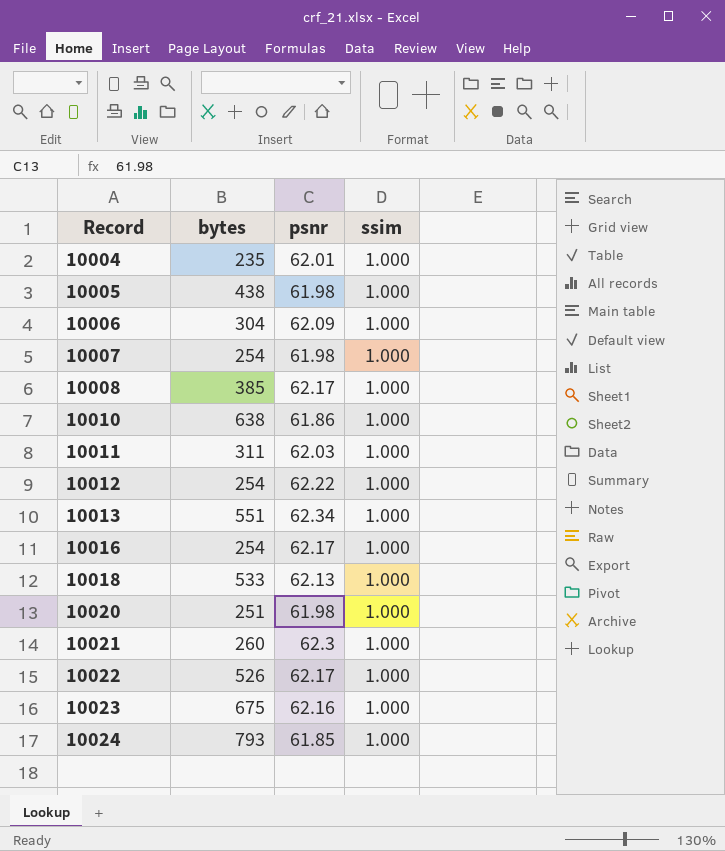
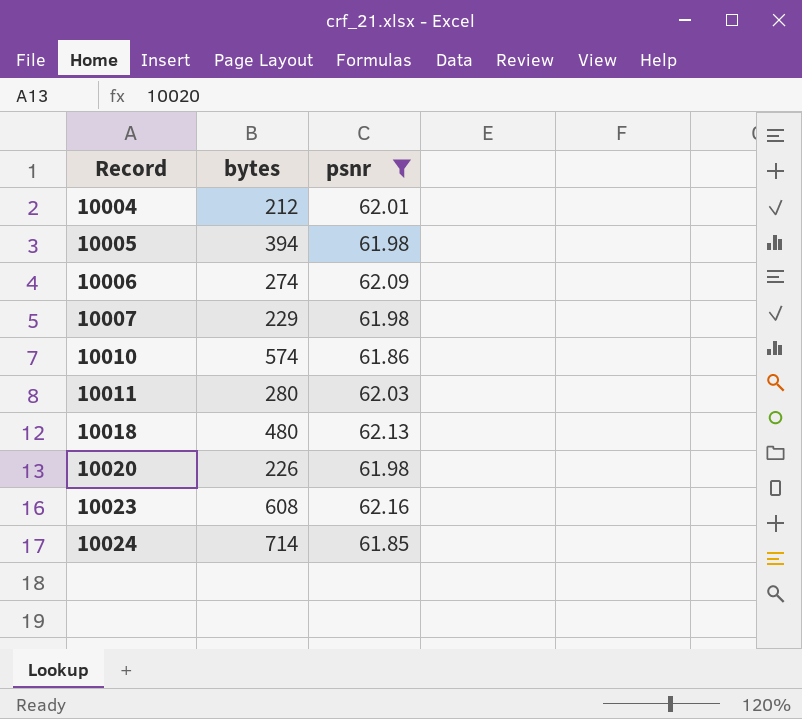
filter: none -> psnr <= 62.16
column ssim | position: 4 -> none
10004 | bytes: 235 -> 212
10005 | bytes: 438 -> 394
10006 | bytes: 304 -> 274
10007 | bytes: 254 -> 229
10010 | bytes: 638 -> 574
10011 | bytes: 311 -> 280
10018 | bytes: 533 -> 480
10020 | bytes: 251 -> 226
10023 | bytes: 675 -> 608
10024 | bytes: 793 -> 714

